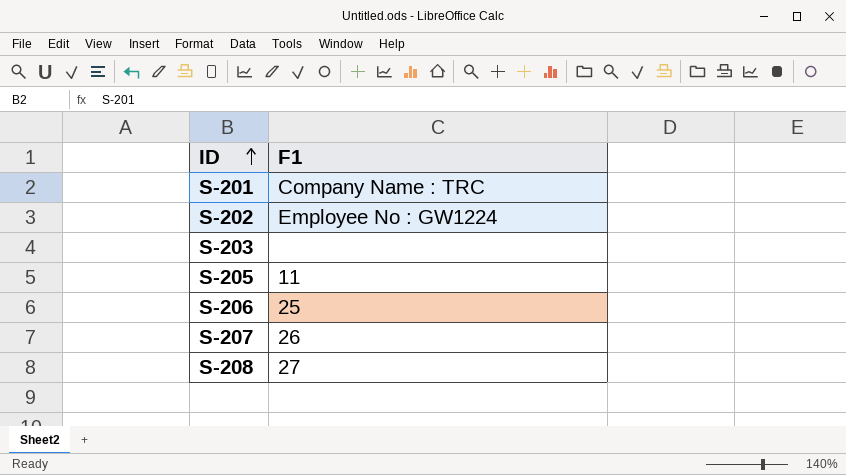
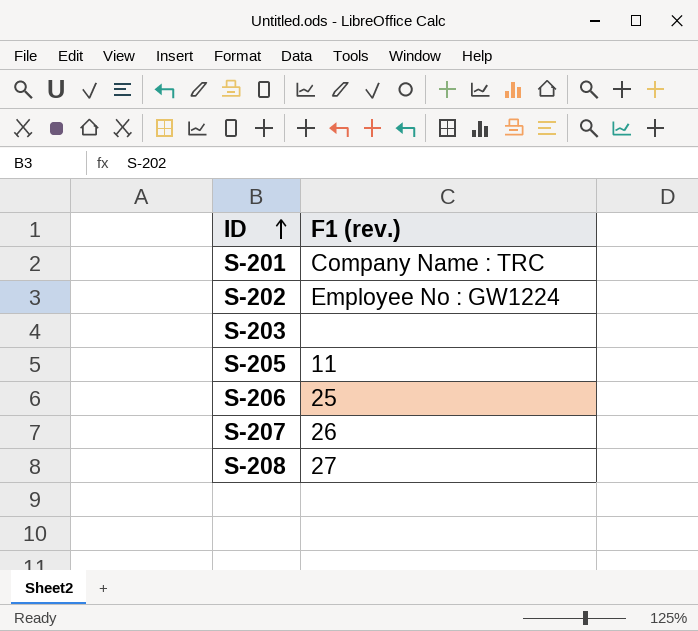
column name: F1 -> F1 (rev.)

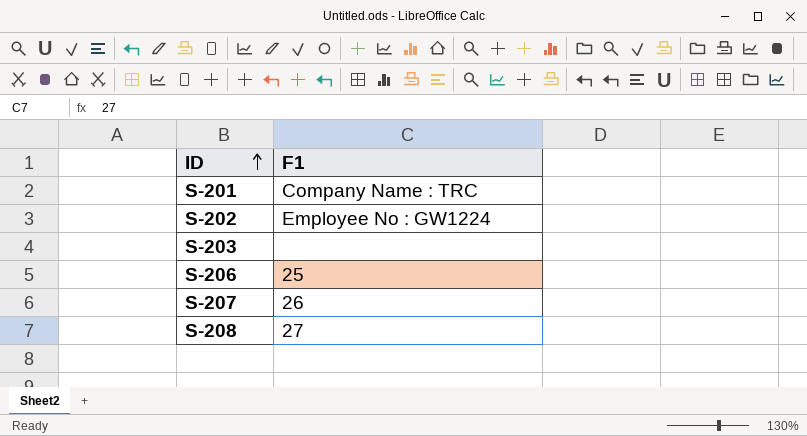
column name: F1 (rev.) -> F1
row S-205: 11 -> none

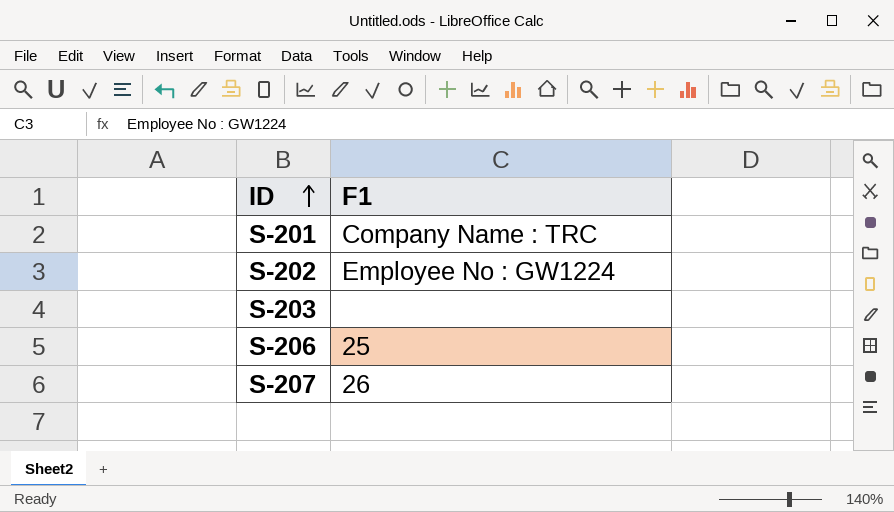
row S-208: 27 -> none

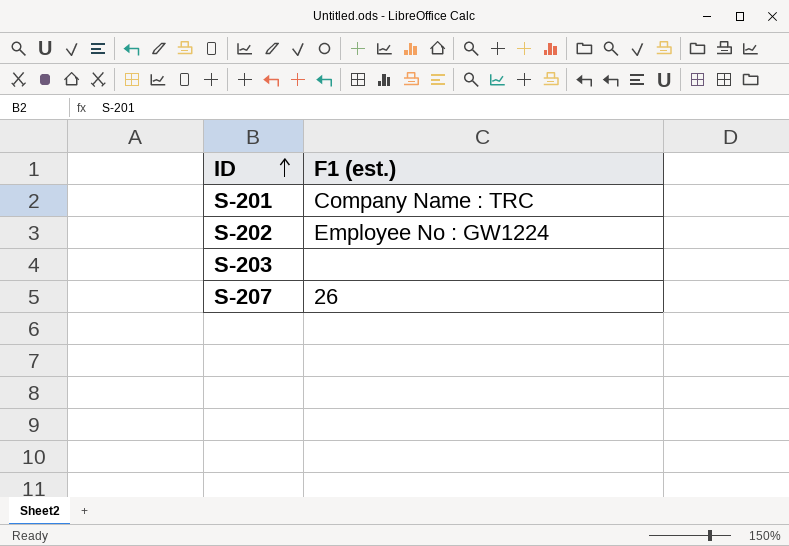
column name: F1 -> F1 (est.)
row S-206: 25 -> none

